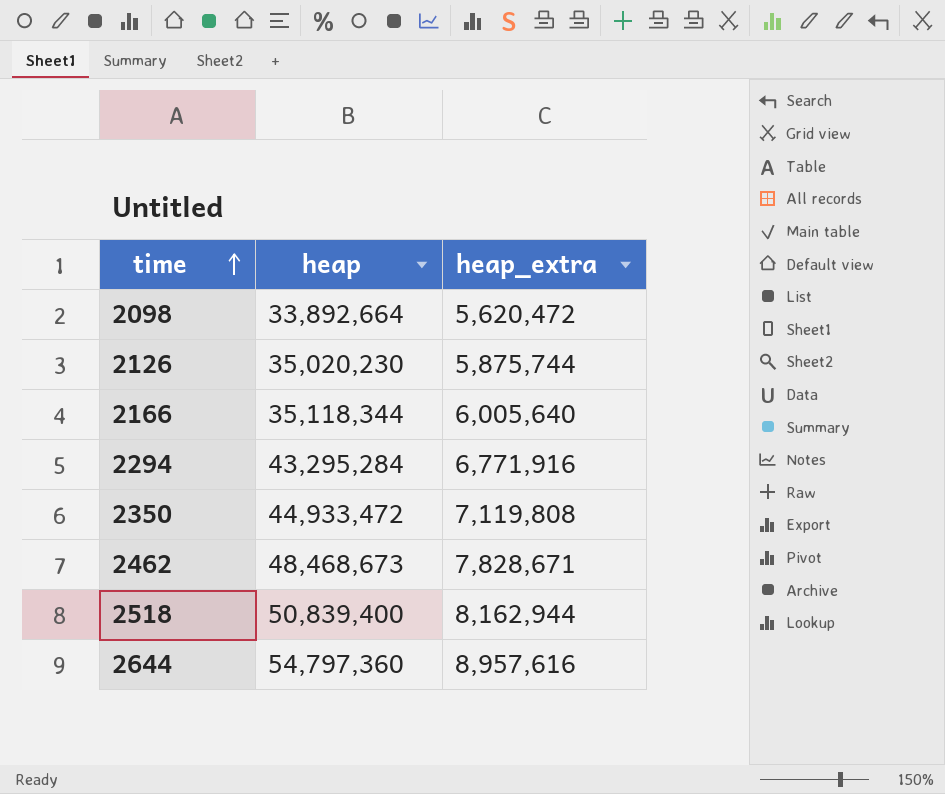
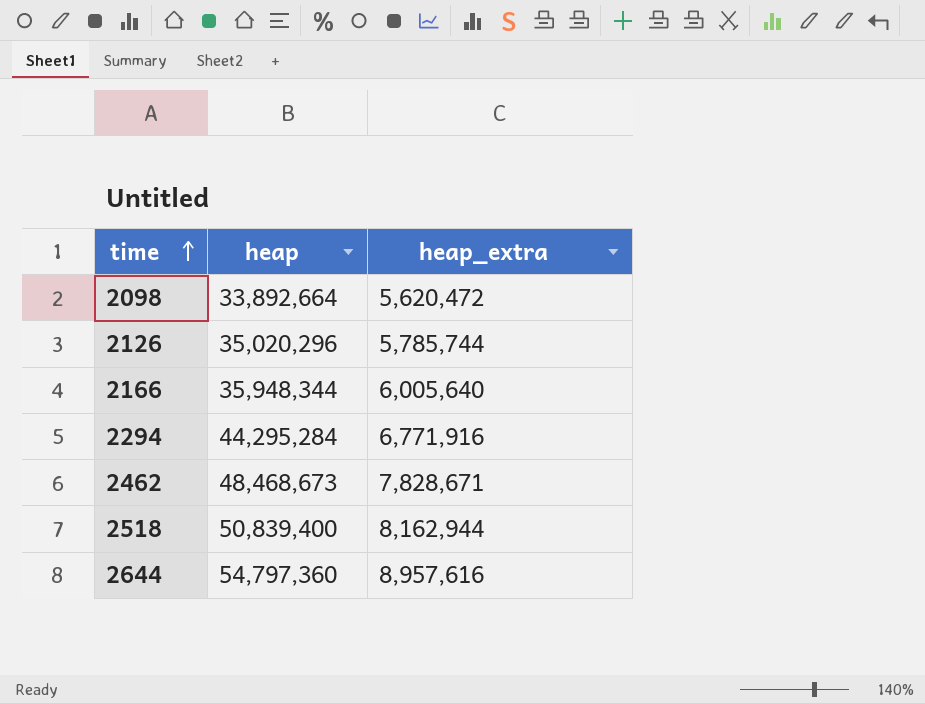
row 2350: 44,933,472 | 7,119,808 -> none
2126 | heap: 35,020,230 -> 35,020,296
2126 | heap_extra: 5,875,744 -> 5,785,744
2166 | heap: 35,118,344 -> 35,948,344
2294 | heap: 43,295,284 -> 44,295,284

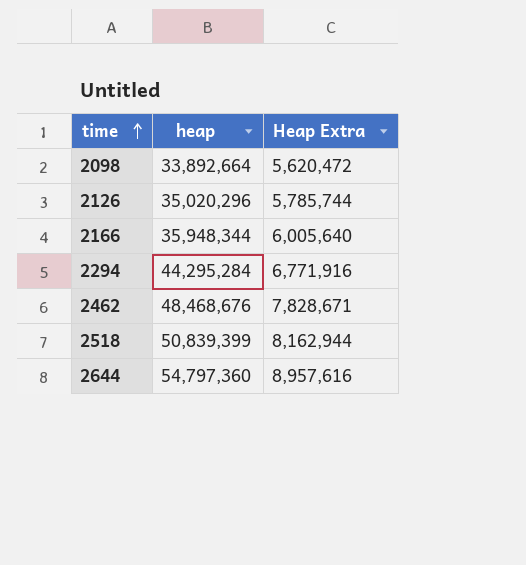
column name: heap_extra -> Heap Extra
2462 | heap: 48,468,673 -> 48,468,676
2518 | heap: 50,839,400 -> 50,839,399

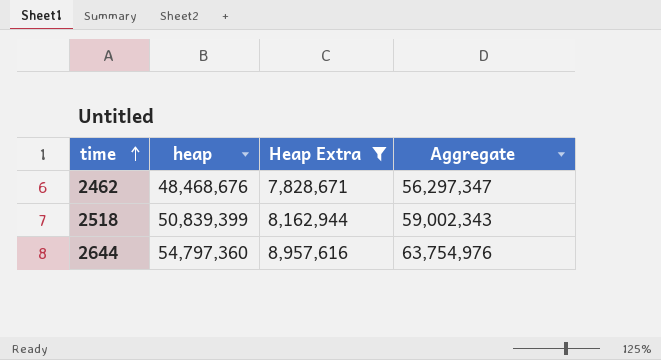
filter: none -> Heap Extra >= 7,828,671
column Aggregate | formula: none -> [heap] + [Heap Extra]

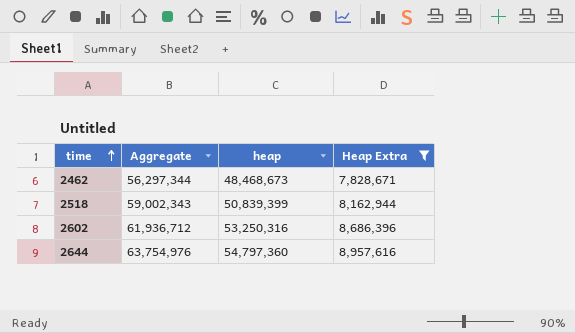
column Aggregate | position: 4 -> 2
2462 | Aggregate: 56,297,347 -> 56,297,344
2462 | heap: 48,468,676 -> 48,468,673
row 2602: none -> 61,936,712 | 53,250,316 | 8,686,396

